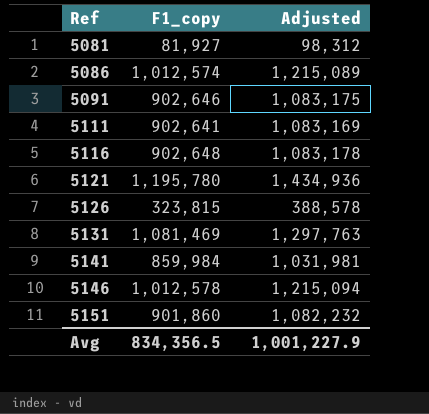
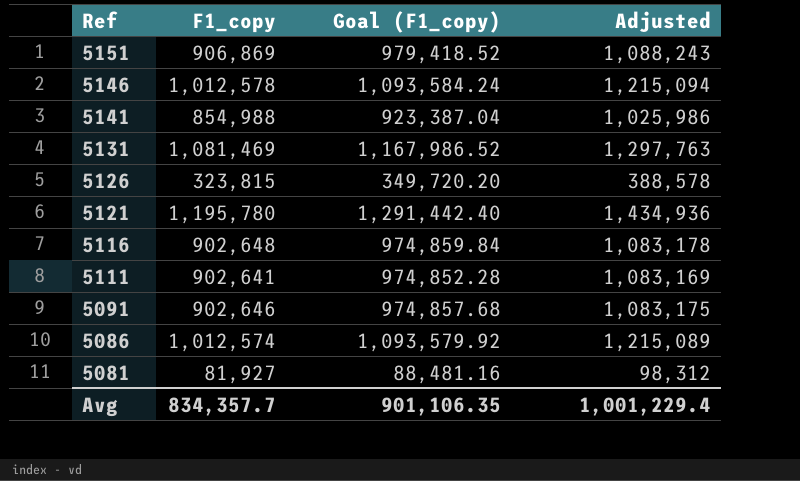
row order: Ref ascending -> Ref descending
column Goal (F1_copy) | formula: none -> [F1_copy] * 1.08
5151 | F1_copy: 901,860 -> 906,869
5151 | Adjusted: 1,082,232 -> 1,088,243
5141 | F1_copy: 859,984 -> 854,988
5141 | Adjusted: 1,031,981 -> 1,025,986
Avg | F1_copy: 834,356.5 -> 834,357.7
Avg | Adjusted: 1,001,227.9 -> 1,001,229.4

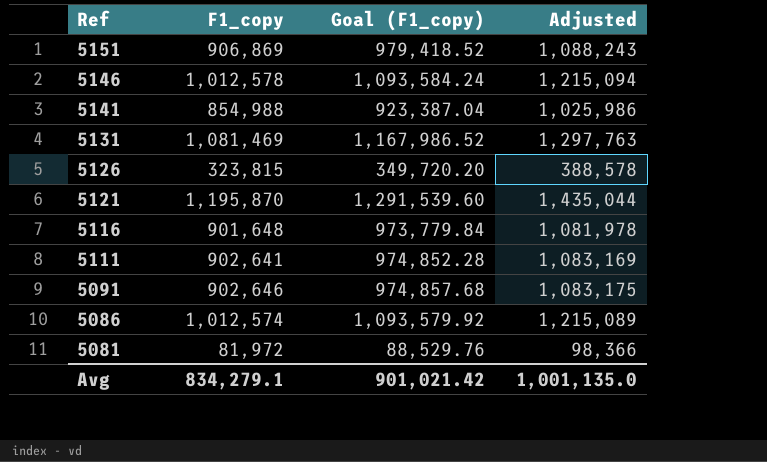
5121 | F1_copy: 1,195,780 -> 1,195,870
5121 | Goal (F1_copy): 1,291,442.40 -> 1,291,539.60
5121 | Adjusted: 1,434,936 -> 1,435,044
5116 | F1_copy: 902,648 -> 901,648
5116 | Goal (F1_copy): 974,859.84 -> 973,779.84
5116 | Adjusted: 1,083,178 -> 1,081,978
5081 | F1_copy: 81,927 -> 81,972
5081 | Goal (F1_copy): 88,481.16 -> 88,529.76
5081 | Adjusted: 98,312 -> 98,366
Avg | F1_copy: 834,357.7 -> 834,279.1
Avg | Goal (F1_copy): 901,106.35 -> 901,021.42
Avg | Adjusted: 1,001,229.4 -> 1,001,135.0

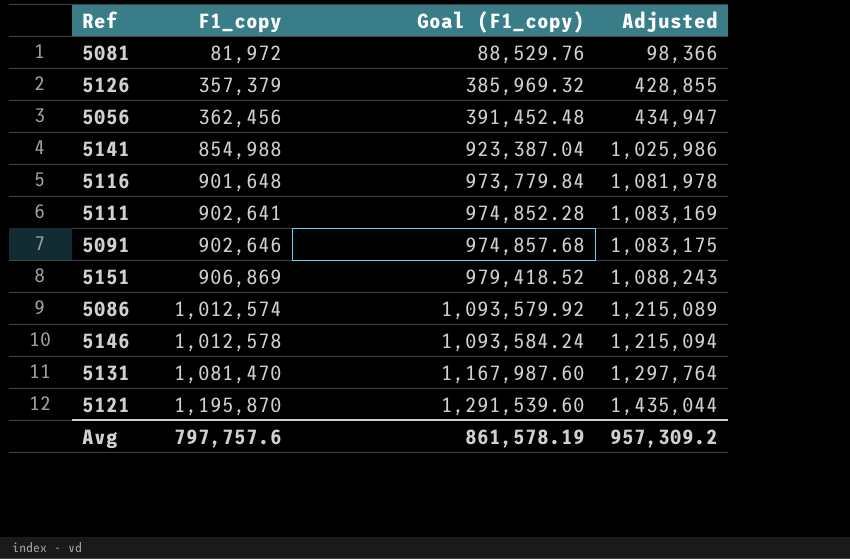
row order: Ref descending -> F1_copy ascending
5126 | F1_copy: 323,815 -> 357,379
5126 | Goal (F1_copy): 349,720.20 -> 385,969.32
5126 | Adjusted: 388,578 -> 428,855
row 5056: none -> 362,456 | 391,452.48 | 434,947
5131 | F1_copy: 1,081,469 -> 1,081,470
5131 | Goal (F1_copy): 1,167,986.52 -> 1,167,987.60
5131 | Adjusted: 1,297,763 -> 1,297,764
Avg | F1_copy: 834,279.1 -> 797,757.6
Avg | Goal (F1_copy): 901,021.42 -> 861,578.19
Avg | Adjusted: 1,001,135.0 -> 957,309.2

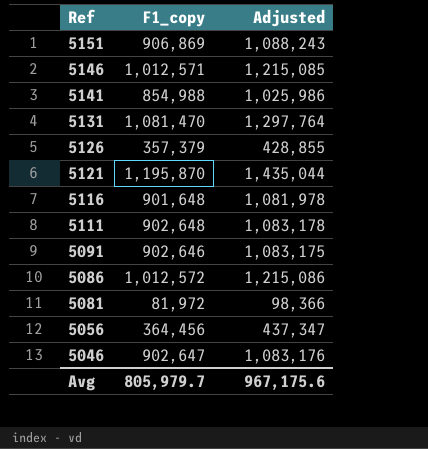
row order: F1_copy ascending -> Ref descending
column Goal (F1_copy) | formula: [F1_copy] * 1.08 -> none
5146 | F1_copy: 1,012,578 -> 1,012,571
5146 | Adjusted: 1,215,094 -> 1,215,085
5111 | F1_copy: 902,641 -> 902,648
5111 | Adjusted: 1,083,169 -> 1,083,178
5086 | F1_copy: 1,012,574 -> 1,012,572
5086 | Adjusted: 1,215,089 -> 1,215,086
5056 | F1_copy: 362,456 -> 364,456
5056 | Adjusted: 434,947 -> 437,347
row 5046: none -> 902,647 | 1,083,176
Avg | F1_copy: 797,757.6 -> 805,979.7
Avg | Adjusted: 957,309.2 -> 967,175.6

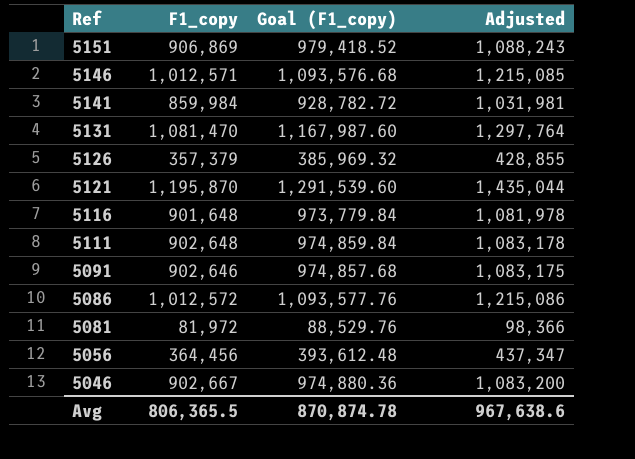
column Goal (F1_copy) | formula: none -> [F1_copy] * 1.08
5141 | F1_copy: 854,988 -> 859,984
5141 | Adjusted: 1,025,986 -> 1,031,981
5046 | F1_copy: 902,647 -> 902,667
5046 | Adjusted: 1,083,176 -> 1,083,200
Avg | F1_copy: 805,979.7 -> 806,365.5
Avg | Adjusted: 967,175.6 -> 967,638.6

